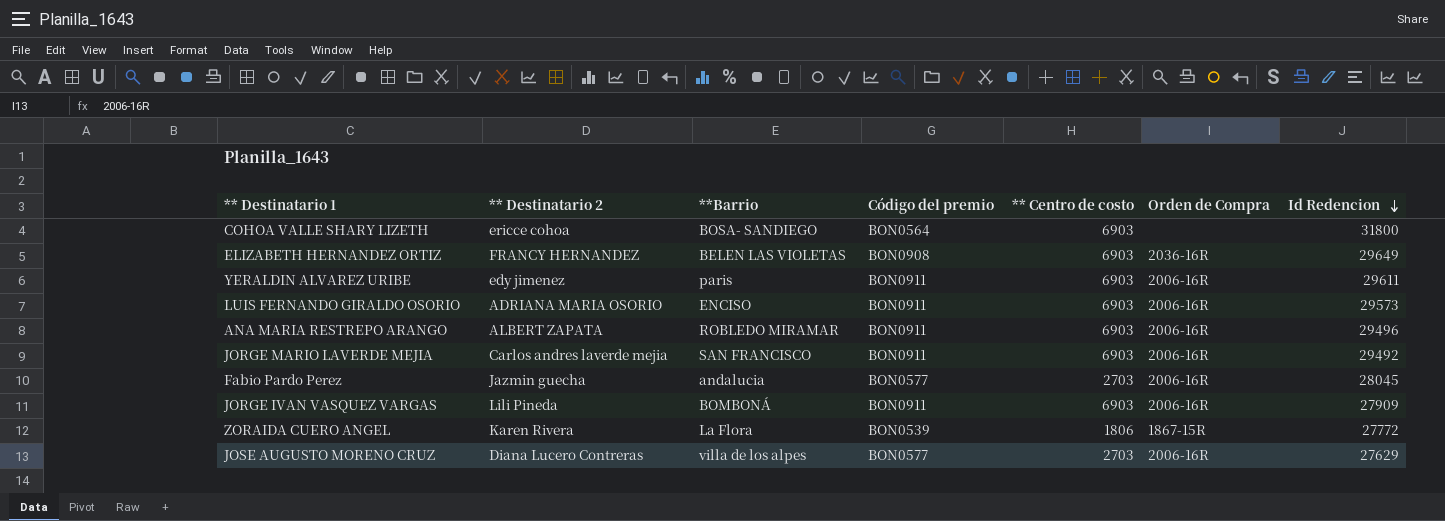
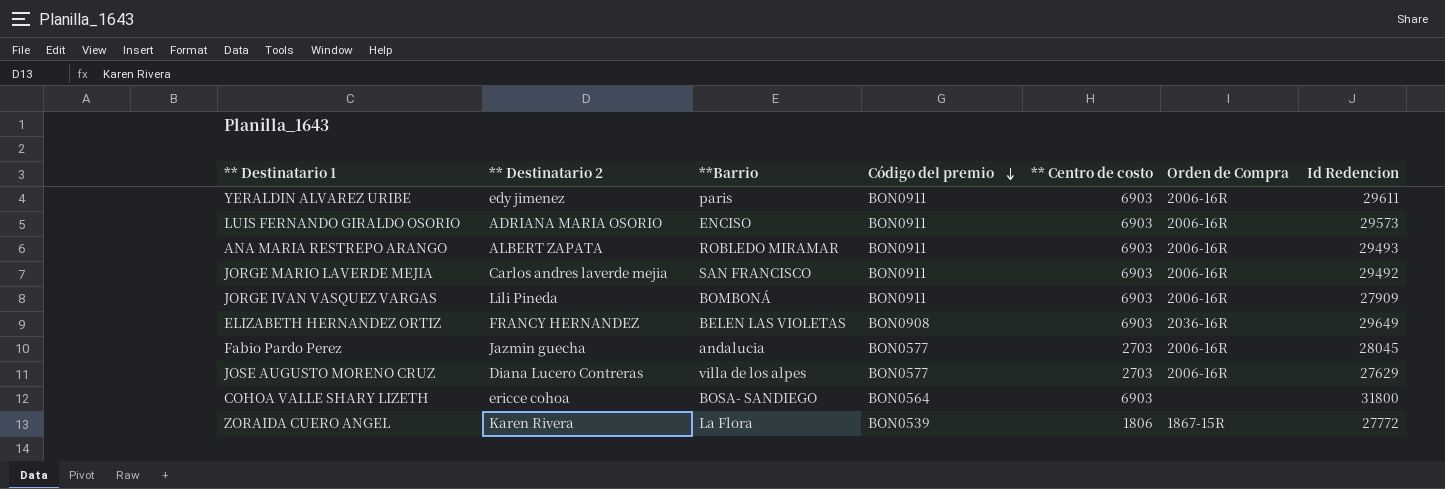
row order: Id Redencion descending -> Código del premio descending
ANA MARIA RESTREPO ARANGO | Id Redencion: 29496 -> 29493

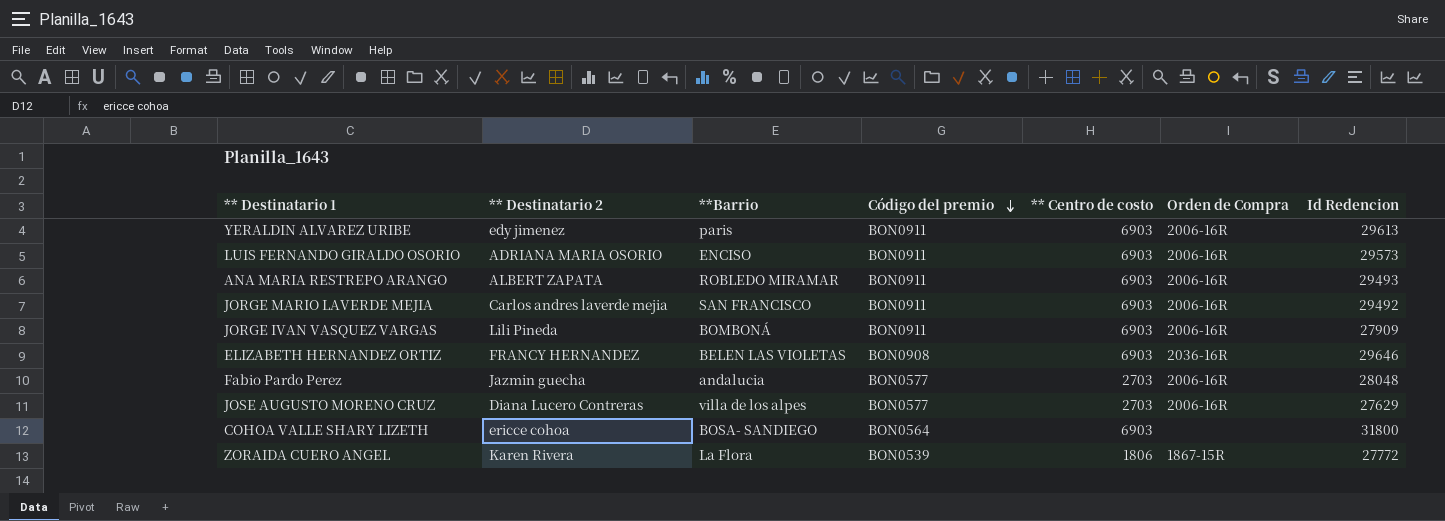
YERALDIN ALVAREZ URIBE | Id Redencion: 29611 -> 29613
ELIZABETH HERNANDEZ ORTIZ | Id Redencion: 29649 -> 29646
Fabio Pardo Perez | Id Redencion: 28045 -> 28048

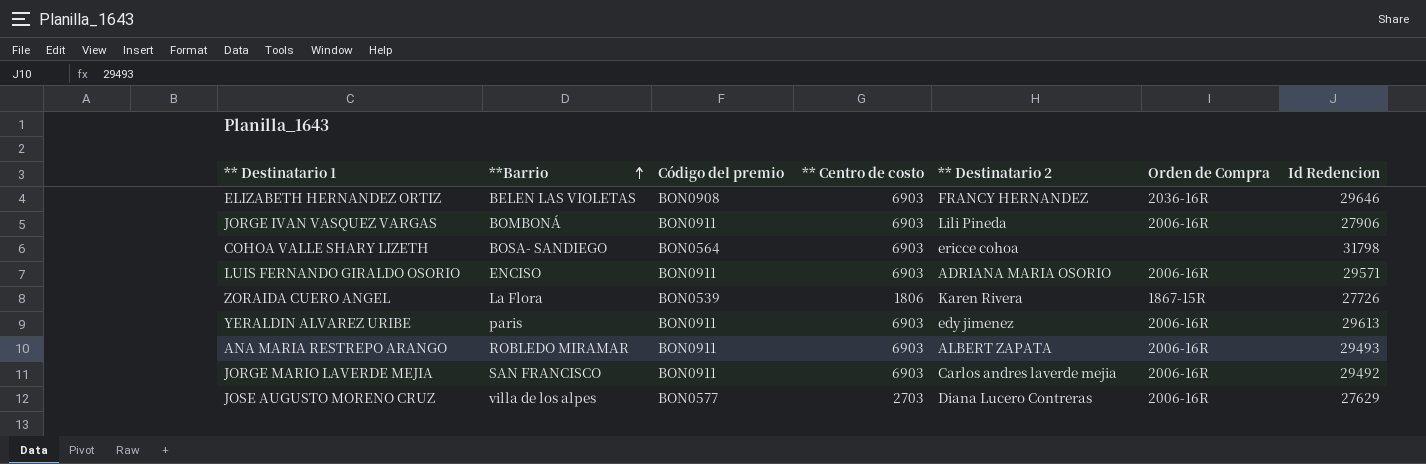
row order: Código del premio descending -> **Barrio ascending
column ** Destinatario 2 | position: 2 -> 5
row Fabio Pardo Perez: Jazmin guecha | andalucia | BON0577 | 2703 | 2006-16R | 28048 -> none
JORGE IVAN VASQUEZ VARGAS | Id Redencion: 27909 -> 27906
COHOA VALLE SHARY LIZETH | Id Redencion: 31800 -> 31798
LUIS FERNANDO GIRALDO OSORIO | Id Redencion: 29573 -> 29571
ZORAIDA CUERO ANGEL | Id Redencion: 27772 -> 27726

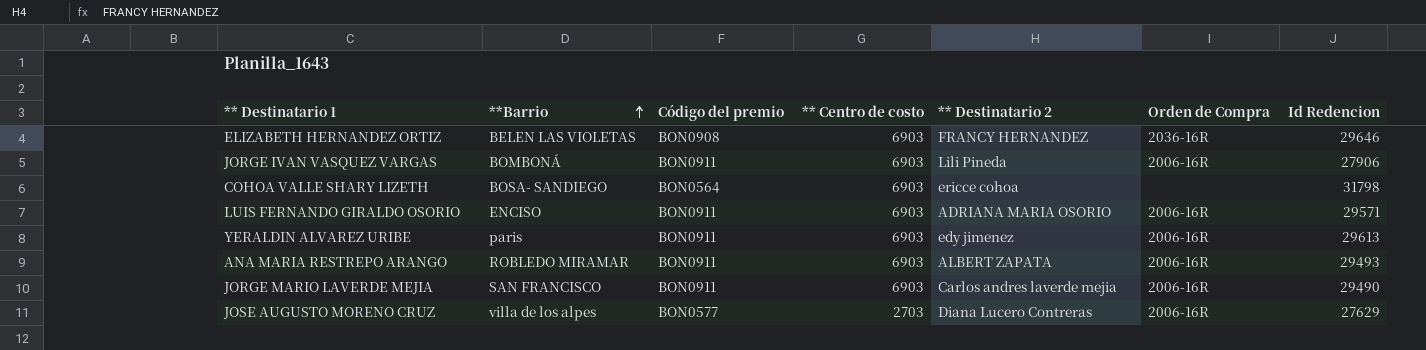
row ZORAIDA CUERO ANGEL: La Flora | BON0539 | 1806 | Karen Rivera | 1867-15R | 27726 -> none
JORGE MARIO LAVERDE MEJIA | Id Redencion: 29492 -> 29490

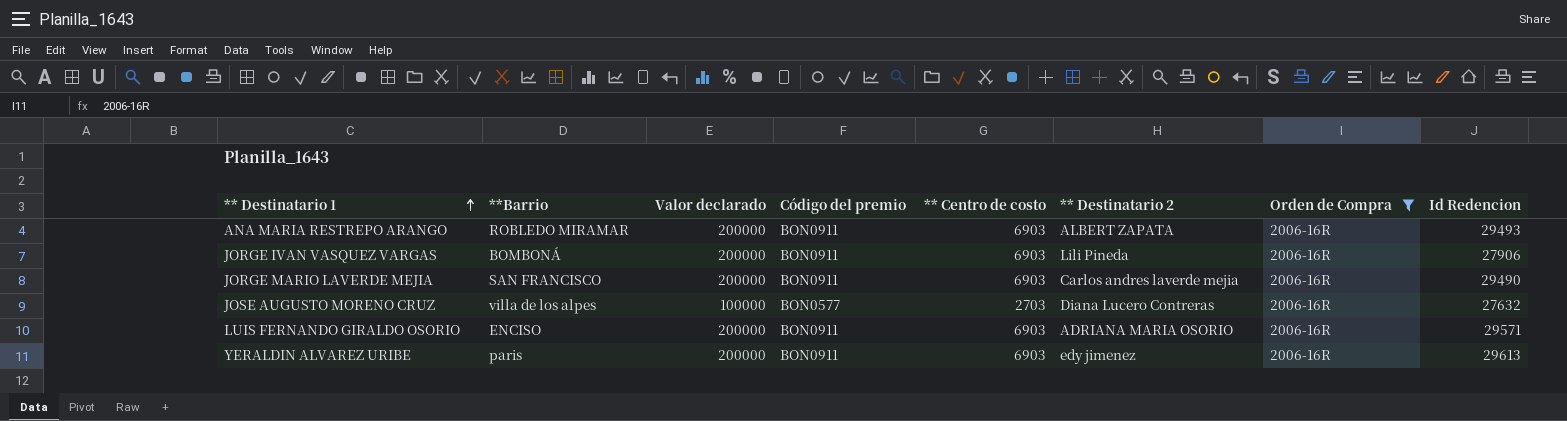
filter: none -> Orden de Compra = 2006-16R
row order: **Barrio ascending -> ** Destinatario 1 ascending
column Valor declarado | position: none -> 3
JOSE AUGUSTO MORENO CRUZ | Id Redencion: 27629 -> 27632

